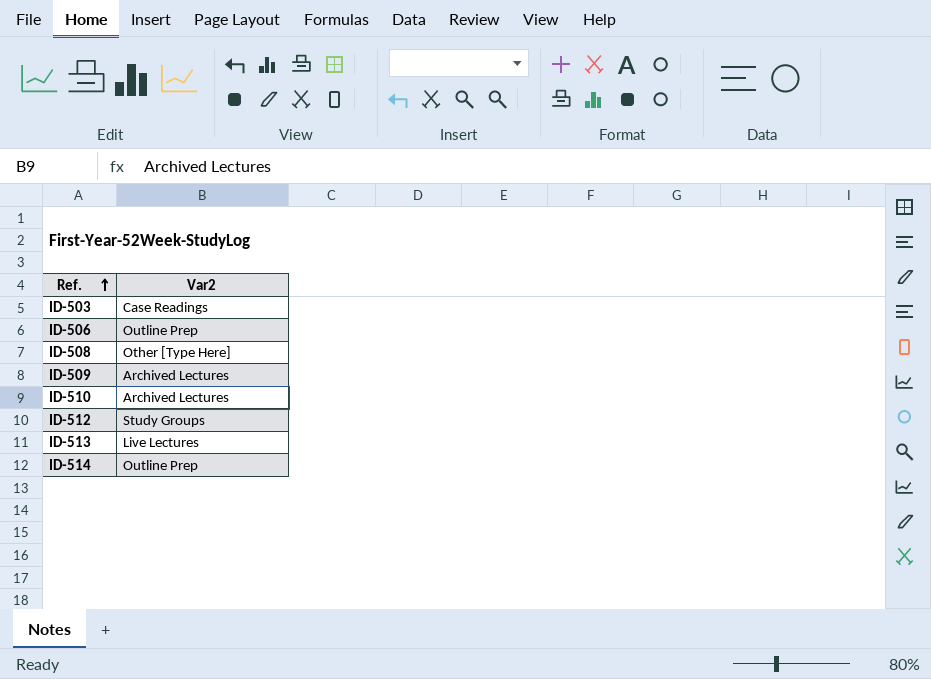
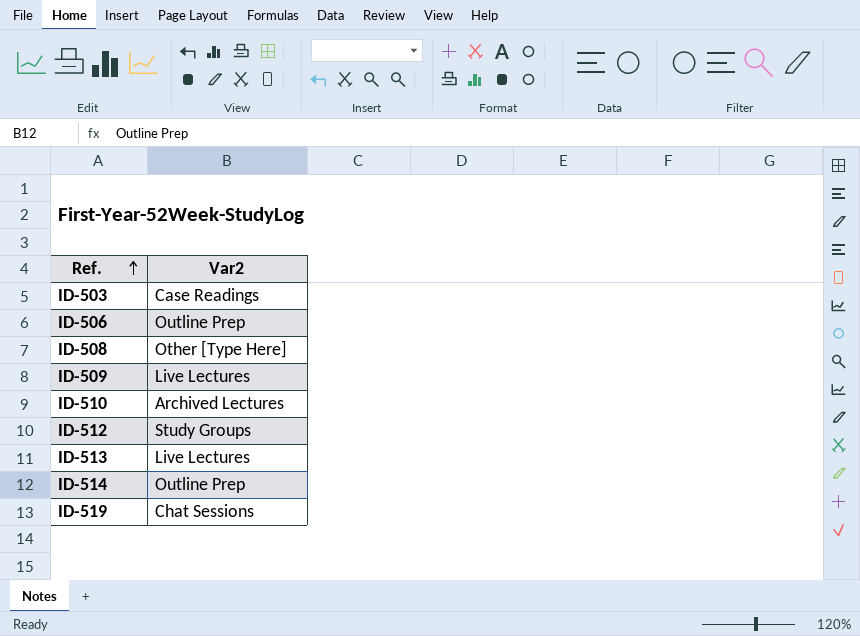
ID-509 | Var2: Archived Lectures -> Live Lectures
row ID-519: none -> Chat Sessions

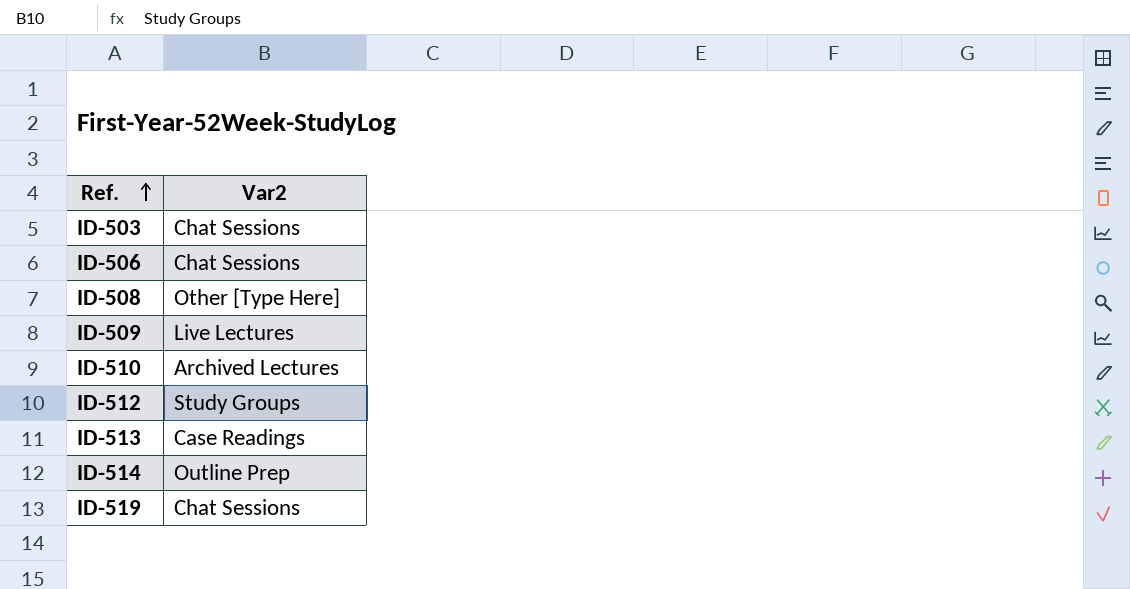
ID-503 | Var2: Case Readings -> Chat Sessions
ID-506 | Var2: Outline Prep -> Chat Sessions
ID-513 | Var2: Live Lectures -> Case Readings

